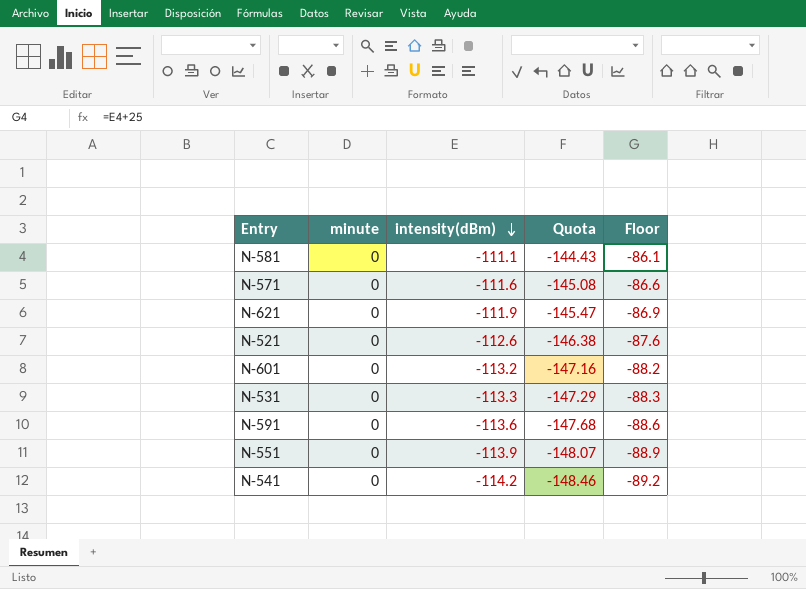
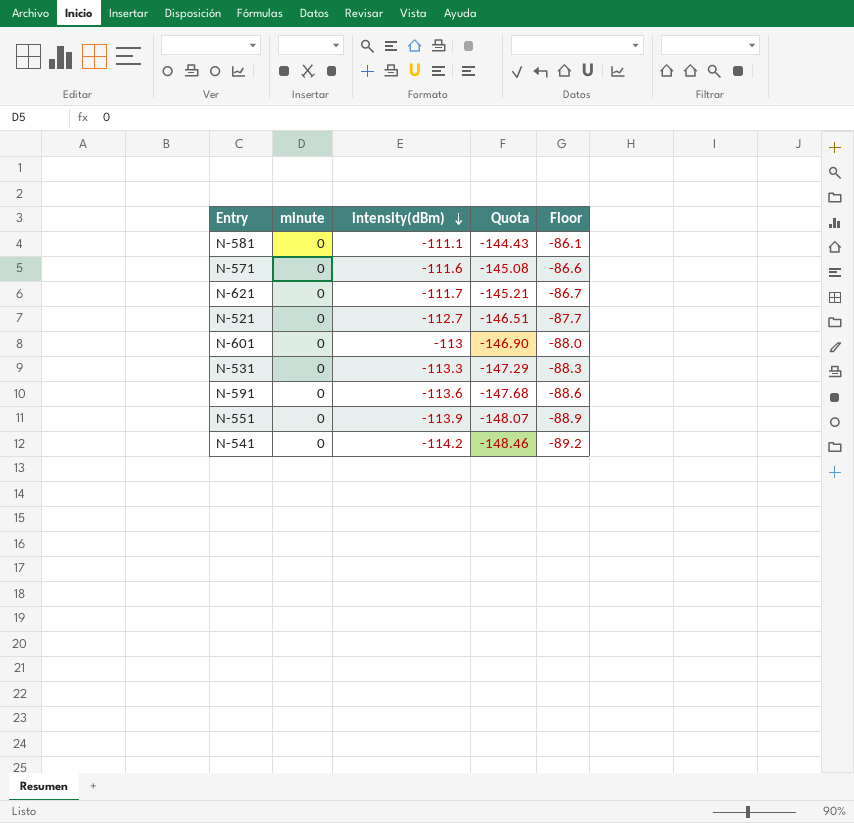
N-621 | intensity(dBm): -111.9 -> -111.7
N-621 | Quota: -145.47 -> -145.21
N-621 | Floor: -86.9 -> -86.7
N-521 | intensity(dBm): -112.6 -> -112.7
N-521 | Quota: -146.38 -> -146.51
N-521 | Floor: -87.6 -> -87.7
N-601 | intensity(dBm): -113.2 -> -113
N-601 | Quota: -147.16 -> -146.90
N-601 | Floor: -88.2 -> -88.0

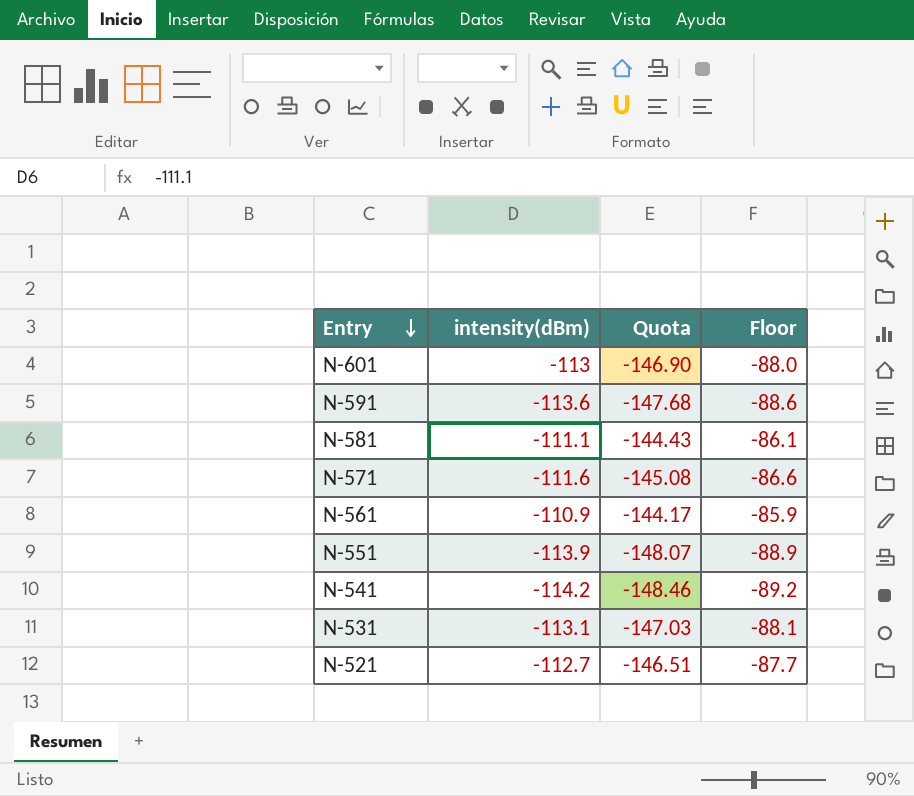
row order: intensity(dBm) descending -> Entry descending
column minute | position: 2 -> none
row N-621: 0 | -111.7 | -145.21 | -86.7 -> none
row N-561: none -> -110.9 | -144.17 | -85.9
N-531 | intensity(dBm): -113.3 -> -113.1
N-531 | Quota: -147.29 -> -147.03
N-531 | Floor: -88.3 -> -88.1

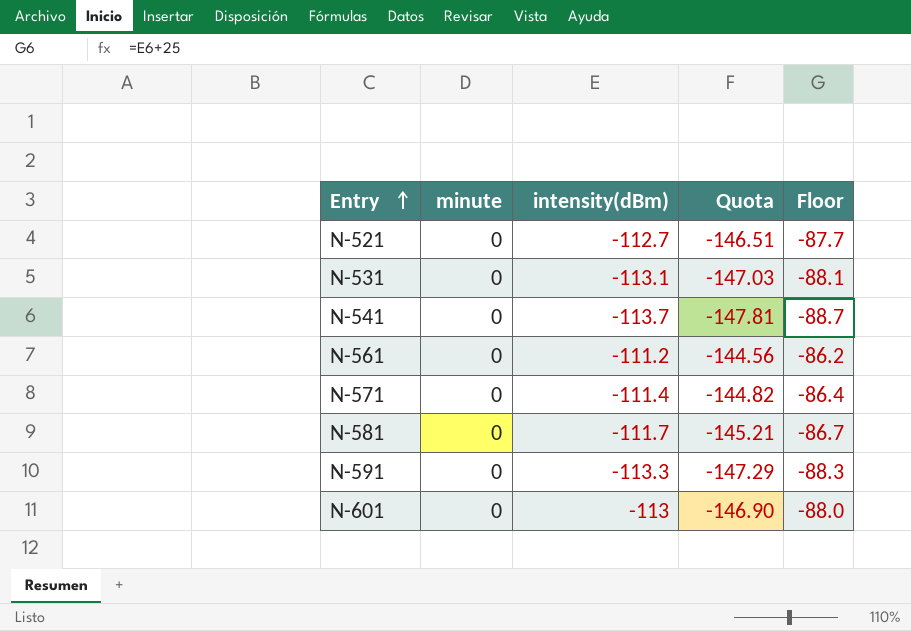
row order: Entry descending -> Entry ascending
column minute | position: none -> 2
row N-551: -113.9 | -148.07 | -88.9 -> none
N-541 | intensity(dBm): -114.2 -> -113.7
N-541 | Quota: -148.46 -> -147.81
N-541 | Floor: -89.2 -> -88.7
N-561 | intensity(dBm): -110.9 -> -111.2
N-561 | Quota: -144.17 -> -144.56
N-561 | Floor: -85.9 -> -86.2
N-571 | intensity(dBm): -111.6 -> -111.4
N-571 | Quota: -145.08 -> -144.82
N-571 | Floor: -86.6 -> -86.4
N-581 | intensity(dBm): -111.1 -> -111.7
N-581 | Quota: -144.43 -> -145.21
N-581 | Floor: -86.1 -> -86.7
N-591 | intensity(dBm): -113.6 -> -113.3
N-591 | Quota: -147.68 -> -147.29
N-591 | Floor: -88.6 -> -88.3

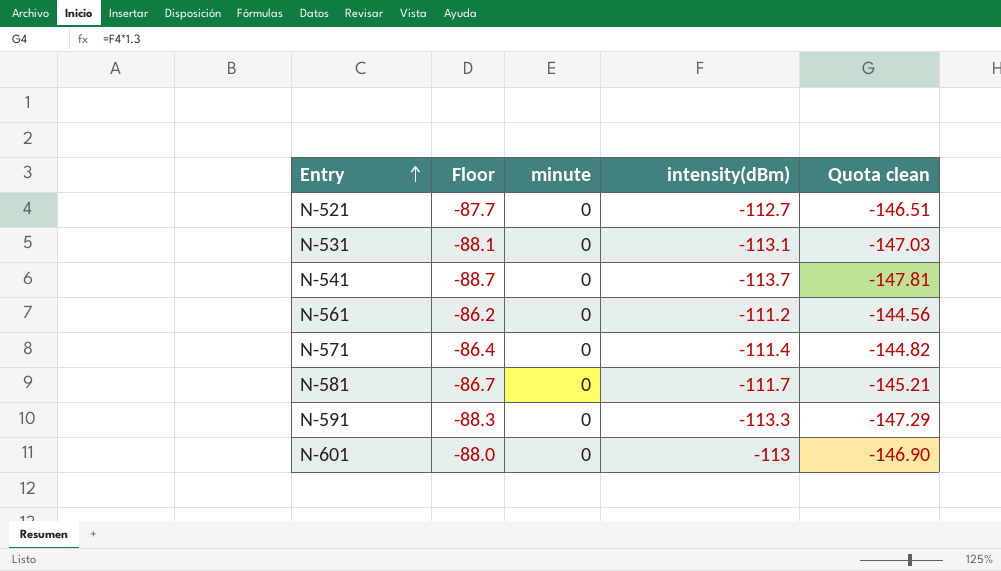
column Floor | position: 5 -> 2
column name: Quota -> Quota clean

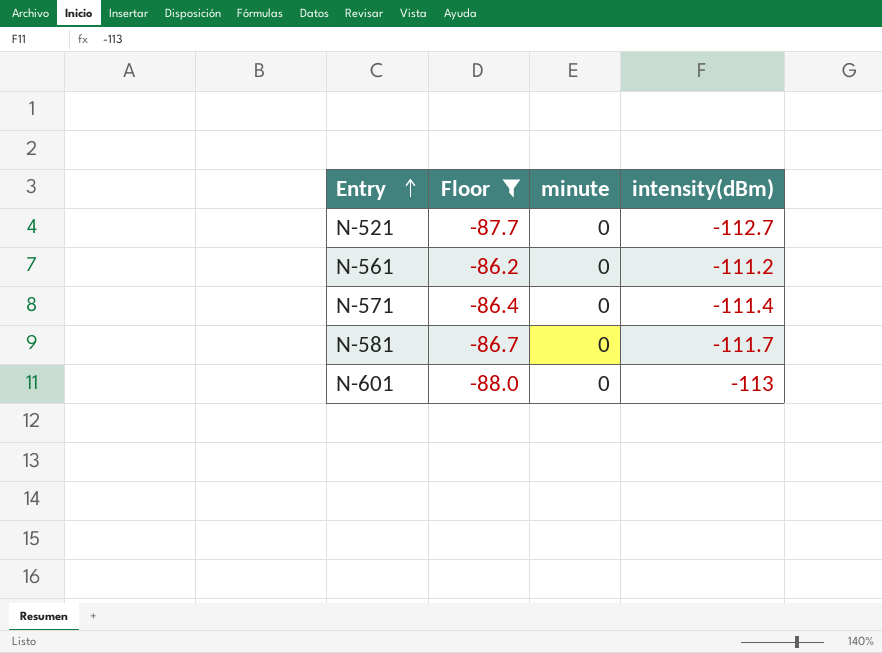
filter: none -> Floor >= -88.0
column Quota clean | formula: [intensity(dBm)] * 1.3 -> none

